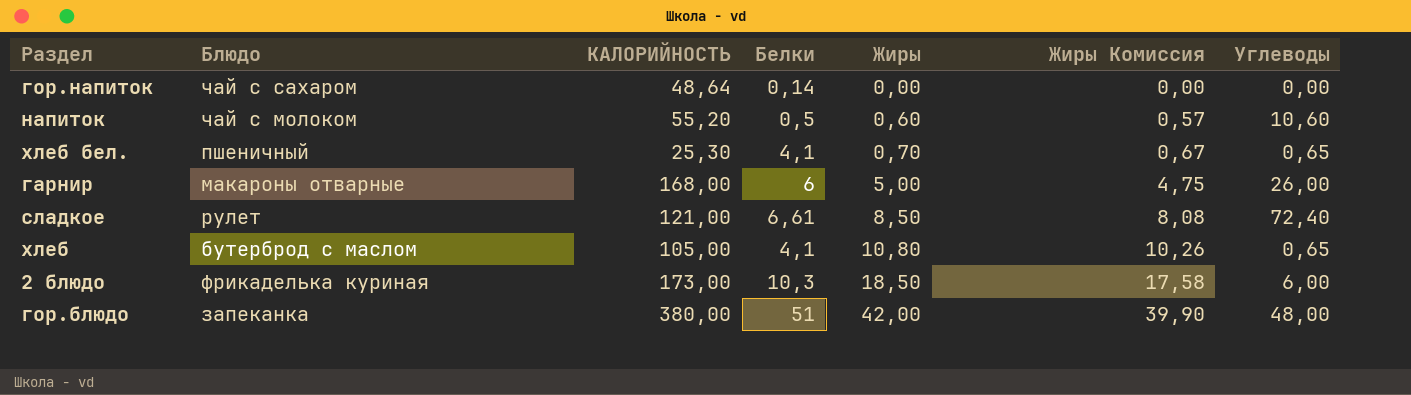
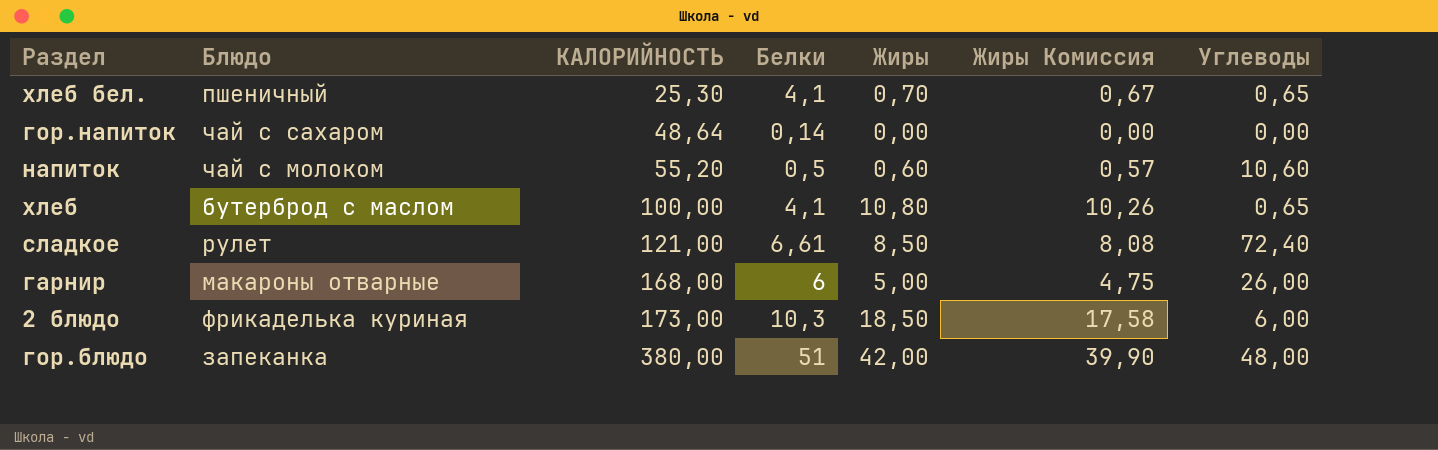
row order: Жиры ascending -> КАЛОРИЙНОСТЬ ascending
хлеб | КАЛОРИЙНОСТЬ: 105,00 -> 100,00

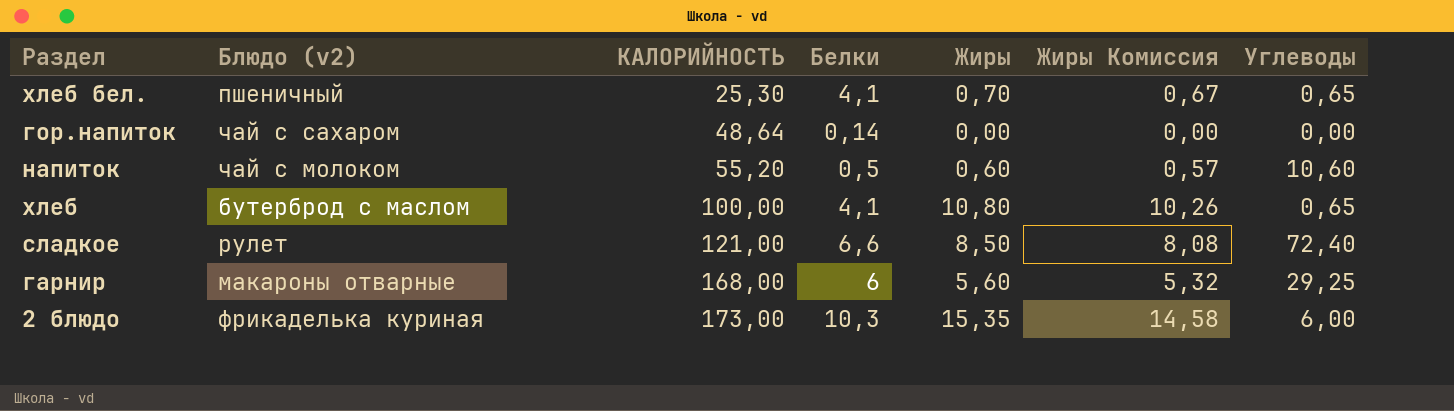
column name: Блюдо -> Блюдо (v2)
row гор.блюдо: запеканка | 380,00 | 51 | 42,00 | 39,90 | 48,00 -> none
сладкое | Белки: 6,61 -> 6,6
гарнир | Жиры: 5,00 -> 5,60
гарнир | Жиры Комиссия: 4,75 -> 5,32
гарнир | Углеводы: 26,00 -> 29,25
2 блюдо | Жиры: 18,50 -> 15,35
2 блюдо | Жиры Комиссия: 17,58 -> 14,58

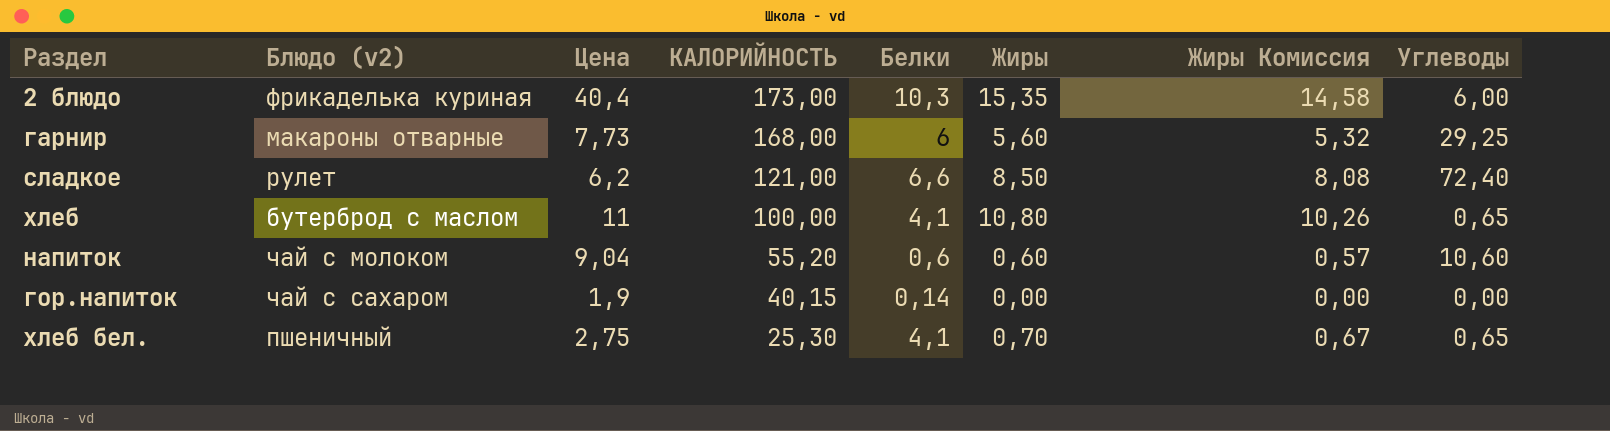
row order: КАЛОРИЙНОСТЬ ascending -> КАЛОРИЙНОСТЬ descending
column Цена | position: none -> 3
напиток | Белки: 0,5 -> 0,6
гор.напиток | КАЛОРИЙНОСТЬ: 48,64 -> 40,15

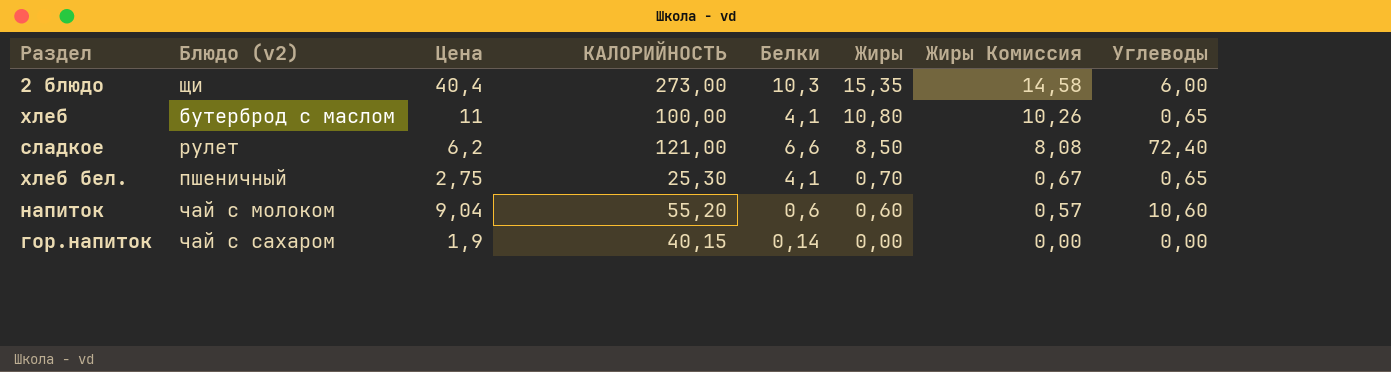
row order: КАЛОРИЙНОСТЬ descending -> Жиры descending
row гарнир: макароны отварные | 7,73 | 168,00 | 6 | 5,60 | 5,32 | 29,25 -> none
2 блюдо | Блюдо (v2): фрикаделька куриная -> щи
2 блюдо | КАЛОРИЙНОСТЬ: 173,00 -> 273,00

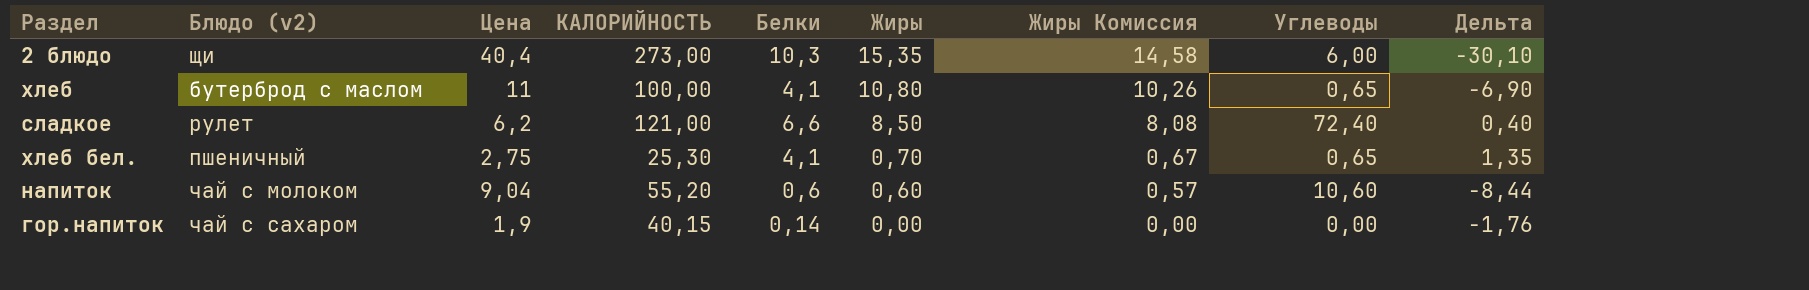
column Дельта | formula: none -> [Белки] - [Цена]

